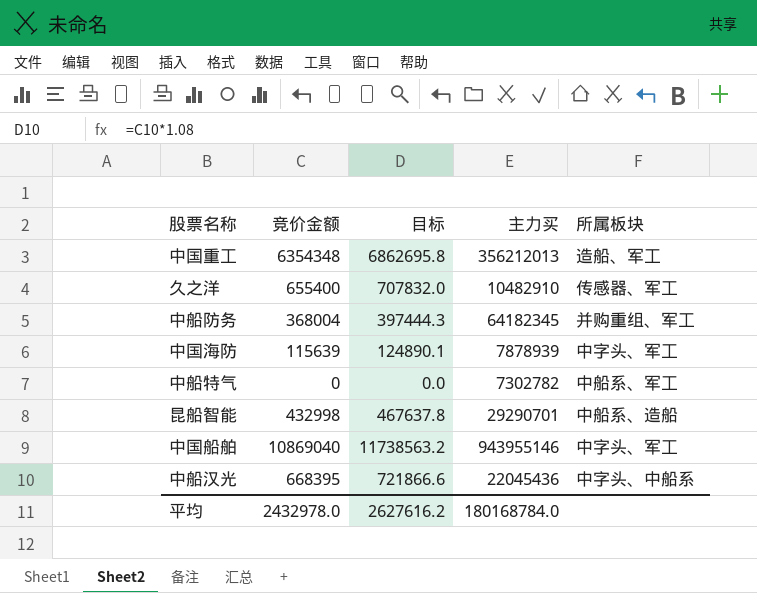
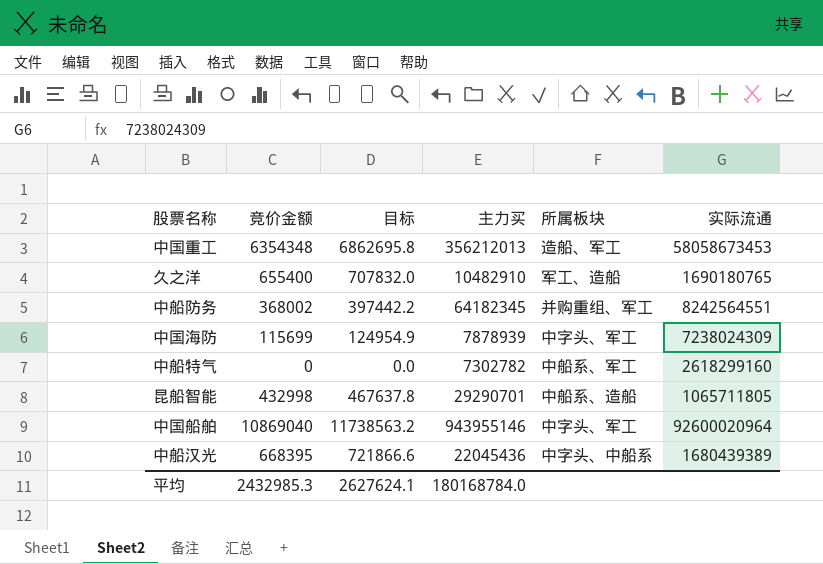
column 实际流通 | position: none -> 6
久之洋 | 所属板块: 传感器、军工 -> 军工、造船
中船防务 | 竞价金额: 368004 -> 368002
中船防务 | 目标: 397444.3 -> 397442.2
中国海防 | 竞价金额: 115639 -> 115699
中国海防 | 目标: 124890.1 -> 124954.9
平均 | 竞价金额: 2432978.0 -> 2432985.3
平均 | 目标: 2627616.2 -> 2627624.1

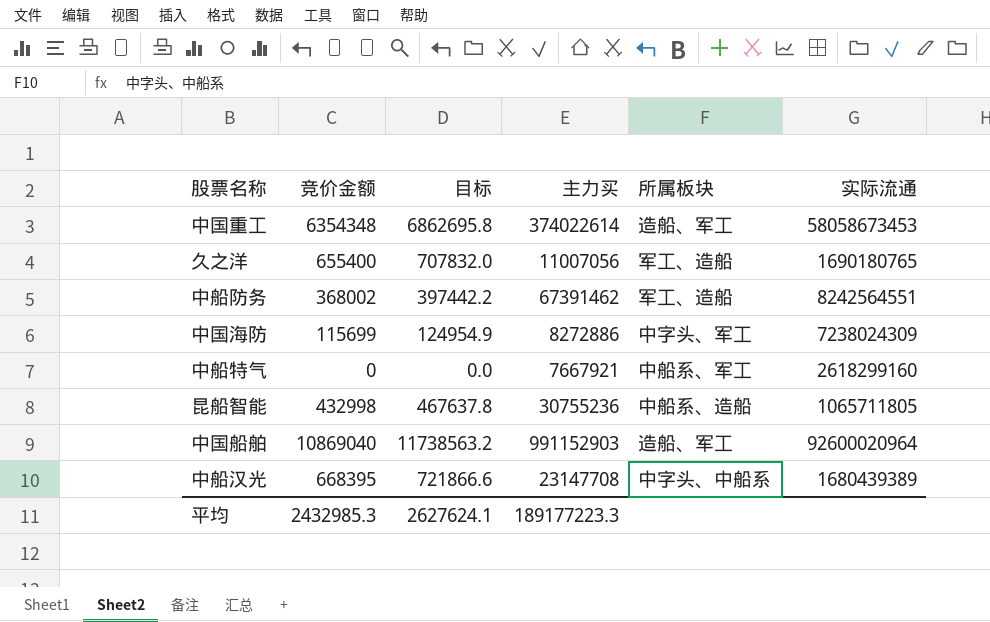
中国重工 | 主力买: 356212013 -> 374022614
久之洋 | 主力买: 10482910 -> 11007056
中船防务 | 主力买: 64182345 -> 67391462
中船防务 | 所属板块: 并购重组、军工 -> 军工、造船
中国海防 | 主力买: 7878939 -> 8272886
中船特气 | 主力买: 7302782 -> 7667921
昆船智能 | 主力买: 29290701 -> 30755236
中国船舶 | 主力买: 943955146 -> 991152903
中国船舶 | 所属板块: 中字头、军工 -> 造船、军工
中船汉光 | 主力买: 22045436 -> 23147708
平均 | 主力买: 180168784.0 -> 189177223.3

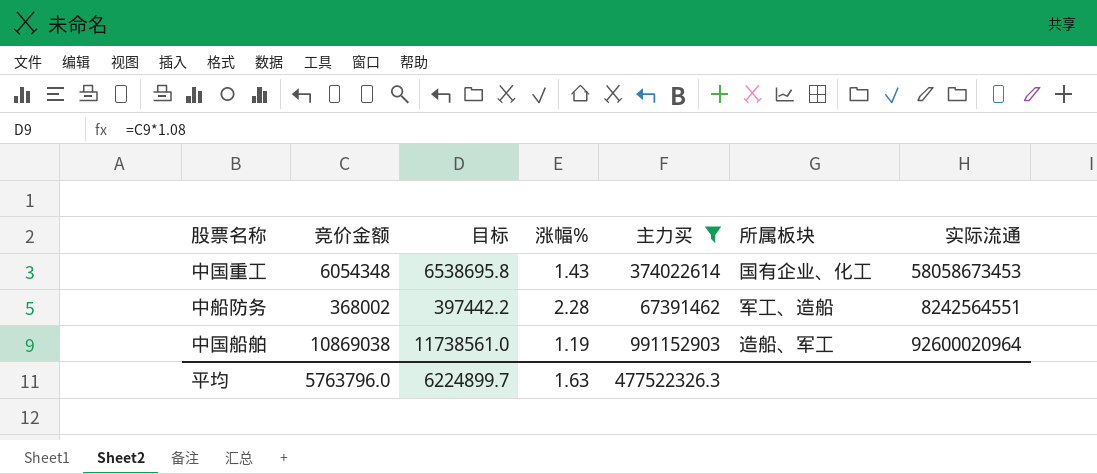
filter: none -> 主力买 >= 67391462
column 涨幅% | position: none -> 4
中国重工 | 竞价金额: 6354348 -> 6054348
中国重工 | 目标: 6862695.8 -> 6538695.8
中国重工 | 所属板块: 造船、军工 -> 国有企业、化工
中国船舶 | 竞价金额: 10869040 -> 10869038
中国船舶 | 目标: 11738563.2 -> 11738561.0
平均 | 竞价金额: 2432985.3 -> 5763796.0
平均 | 目标: 2627624.1 -> 6224899.7
平均 | 主力买: 189177223.3 -> 477522326.3

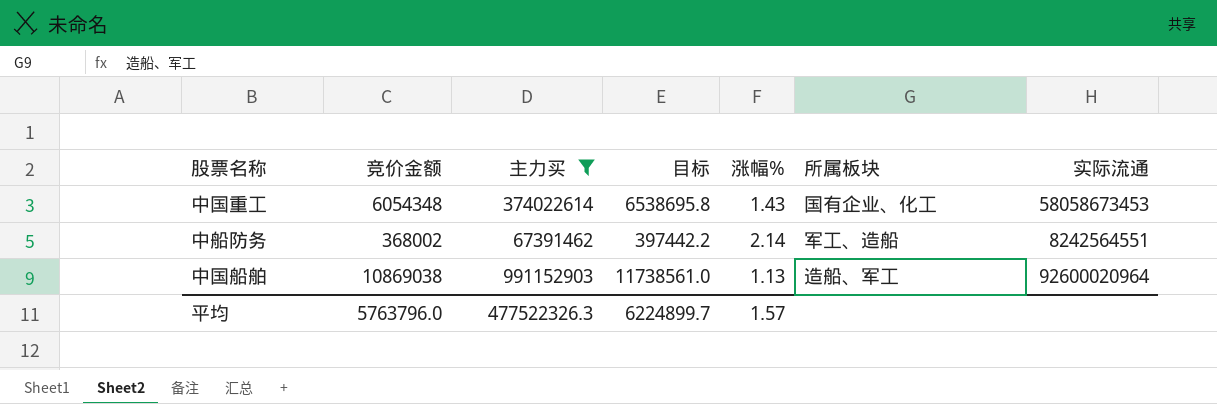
column 主力买 | position: 5 -> 3
中船防务 | 涨幅%: 2.28 -> 2.14
中国船舶 | 涨幅%: 1.19 -> 1.13
平均 | 涨幅%: 1.63 -> 1.57

